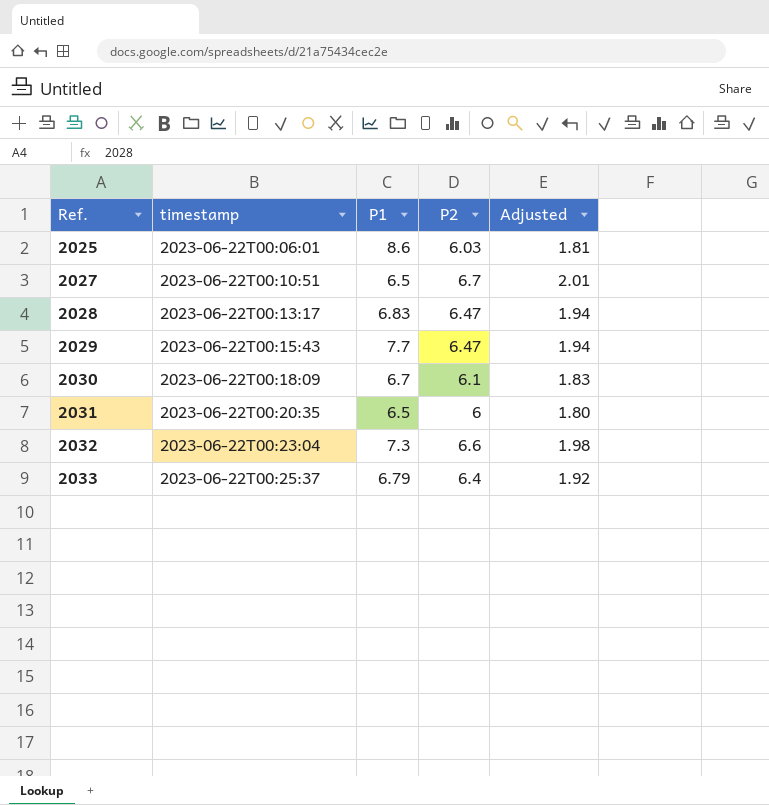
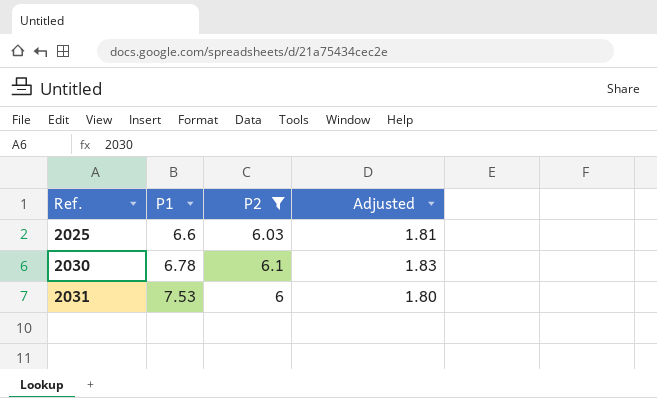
filter: none -> P2 <= 6.1
column timestamp | position: 2 -> none
2025 | P1: 8.6 -> 6.6
2030 | P1: 6.7 -> 6.78
2031 | P1: 6.5 -> 7.53

